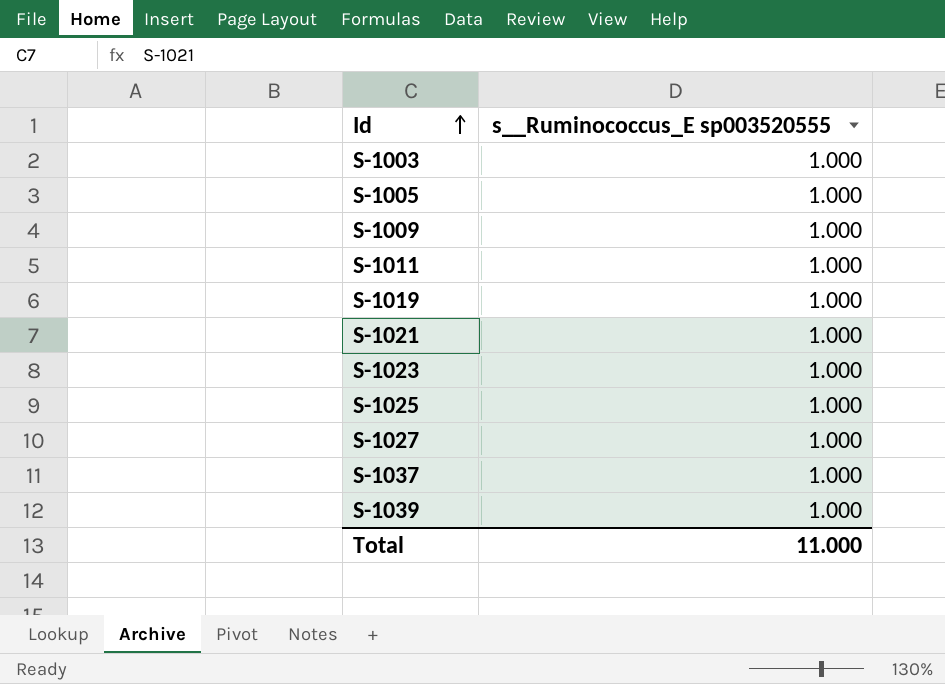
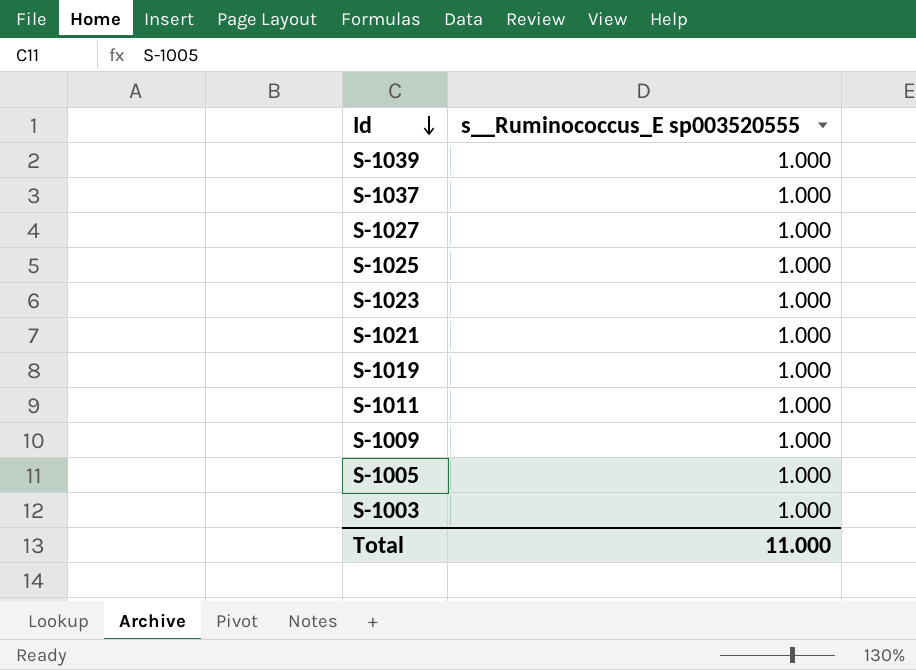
row order: Id ascending -> Id descending

